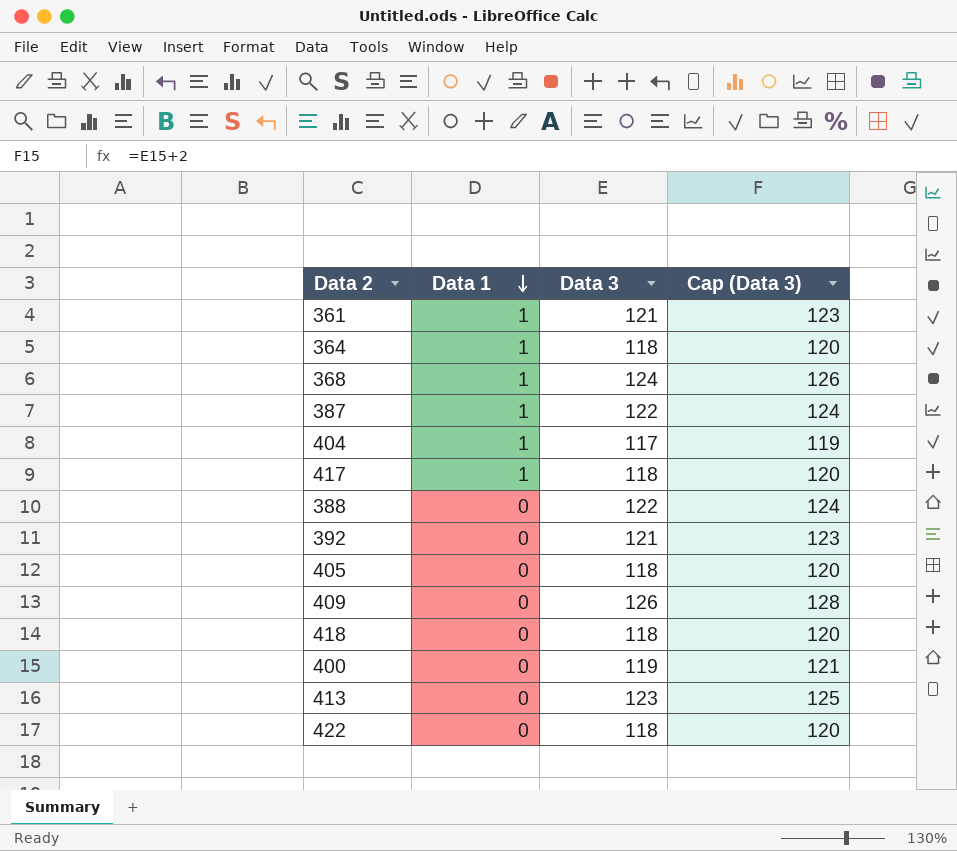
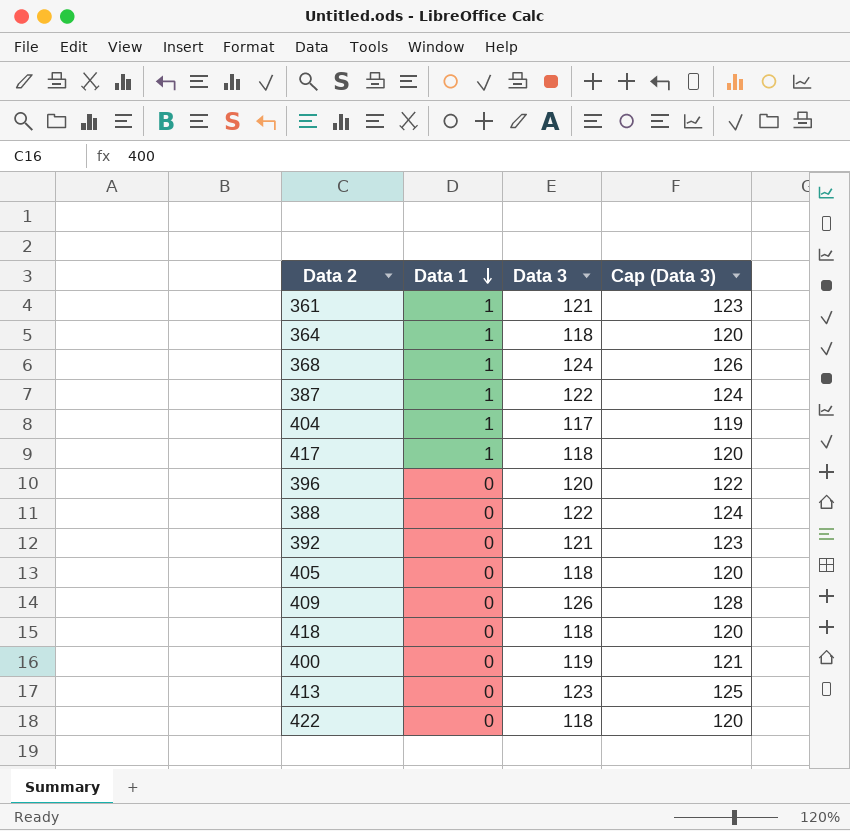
row 396: none -> 0 | 120 | 122

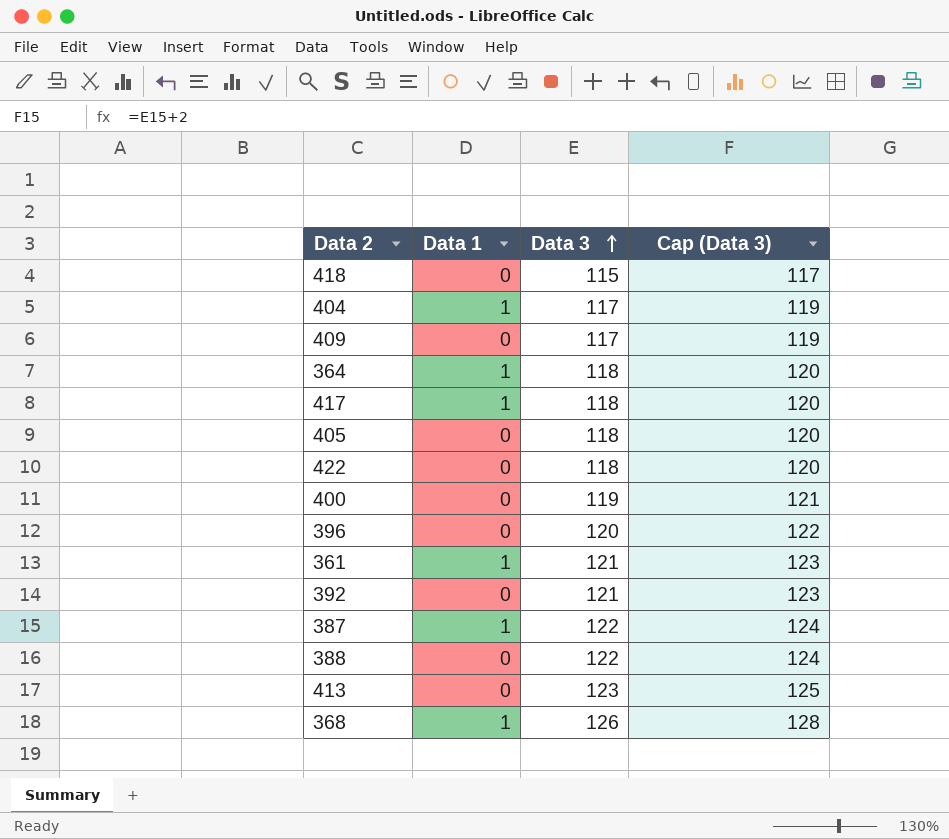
row order: Data 1 descending -> Data 3 ascending
418 | Data 3: 118 -> 115
418 | Cap (Data 3): 120 -> 117
409 | Data 3: 126 -> 117
409 | Cap (Data 3): 128 -> 119
368 | Data 3: 124 -> 126
368 | Cap (Data 3): 126 -> 128

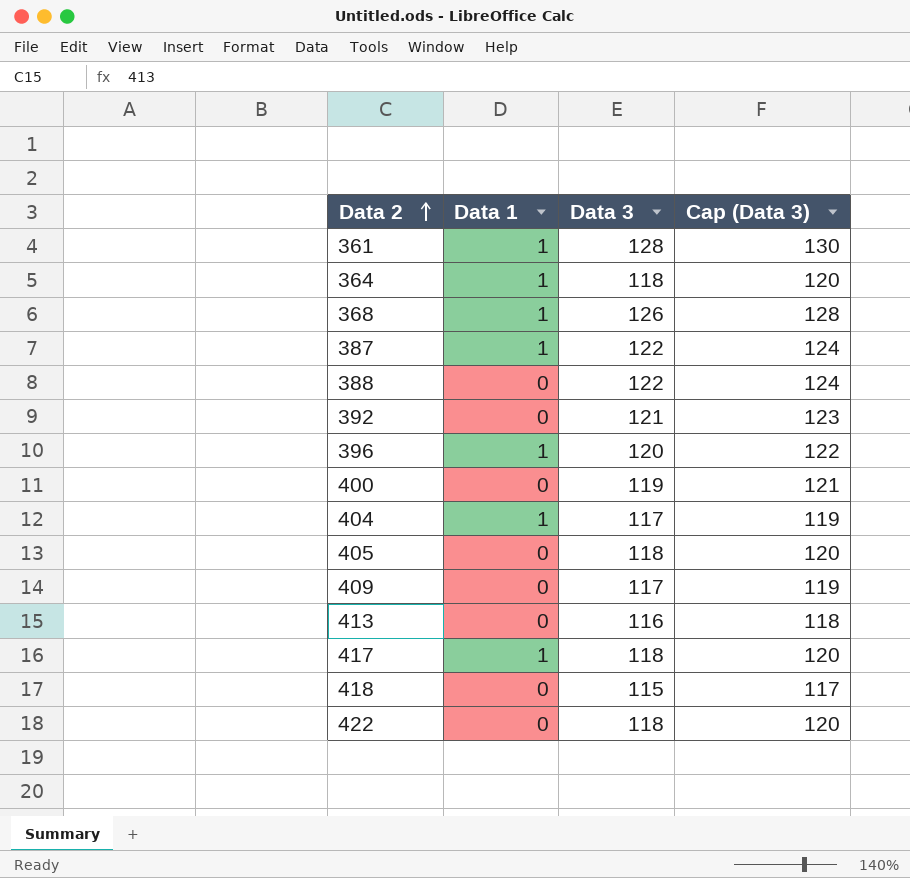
row order: Data 3 ascending -> Data 2 ascending
361 | Data 3: 121 -> 128
361 | Cap (Data 3): 123 -> 130
396 | Data 1: 0 -> 1
413 | Data 3: 123 -> 116
413 | Cap (Data 3): 125 -> 118

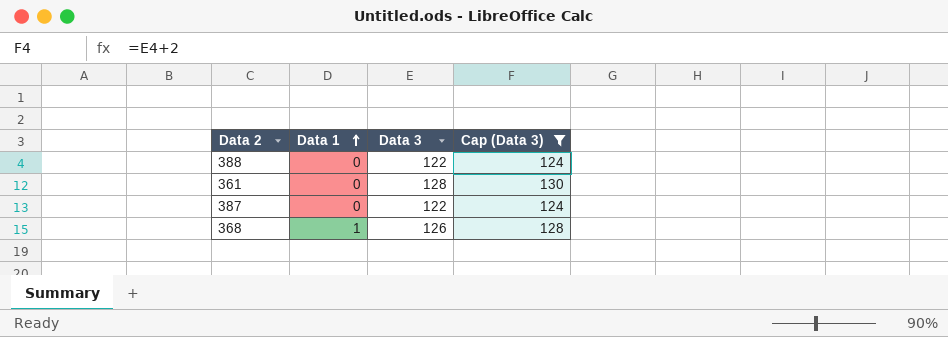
filter: none -> Cap (Data 3) >= 124
row order: Data 2 ascending -> Data 1 ascending
361 | Data 1: 1 -> 0
387 | Data 1: 1 -> 0

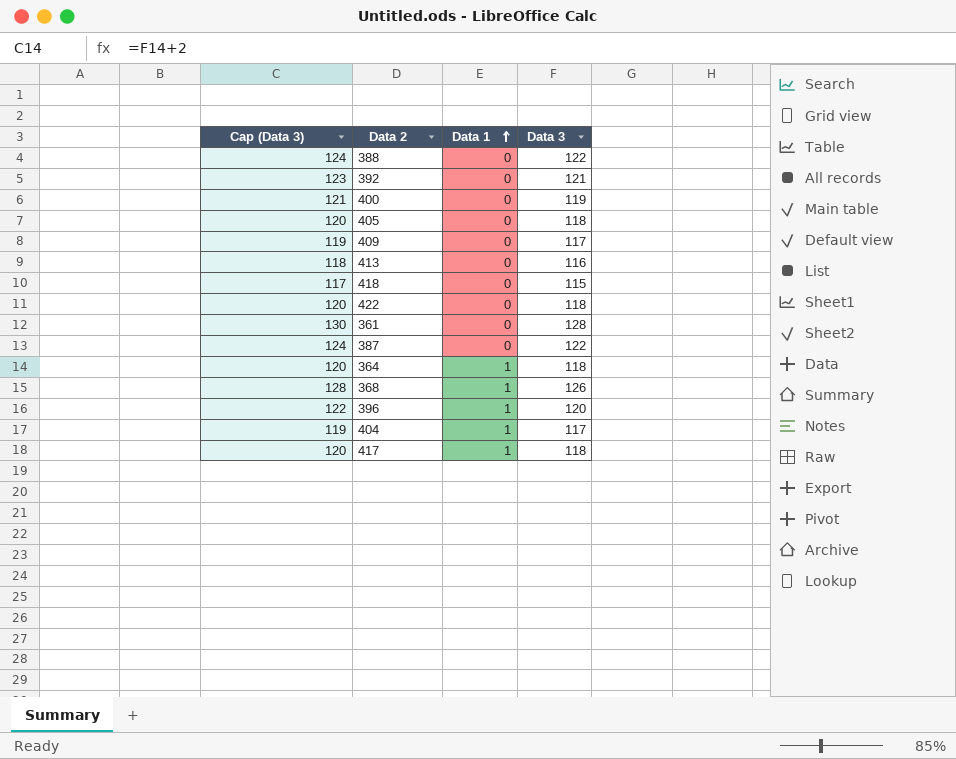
filter: Cap (Data 3) >= 124 -> none
column Cap (Data 3) | position: 4 -> 1

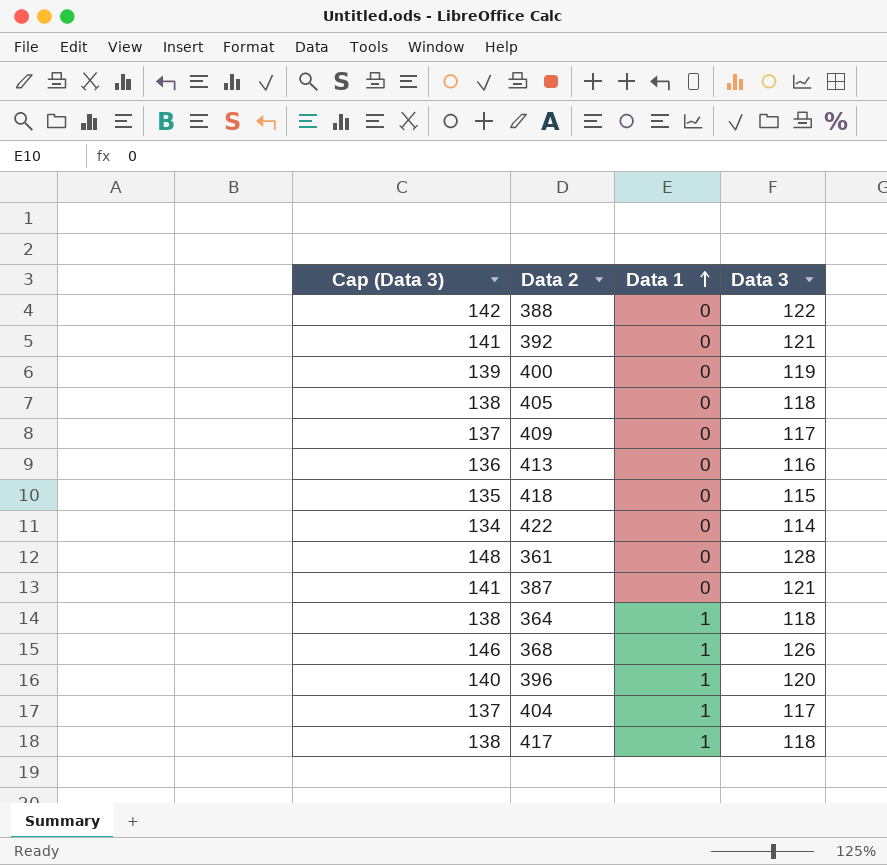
column Cap (Data 3) | formula: [Data 3] + 2 -> [Data 3] + 20
422 | Data 3: 118 -> 114
387 | Data 3: 122 -> 121

